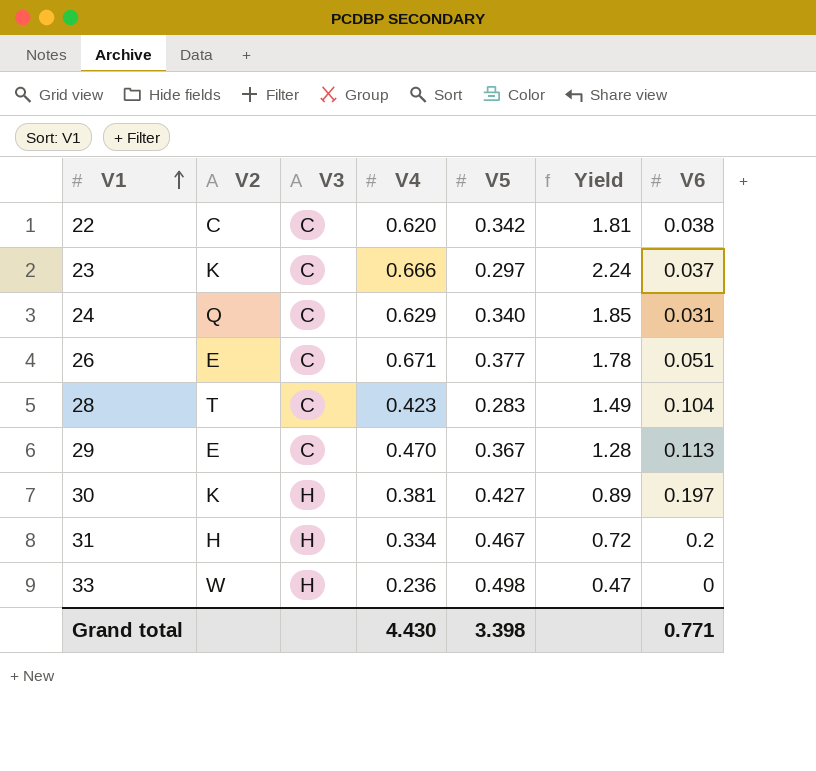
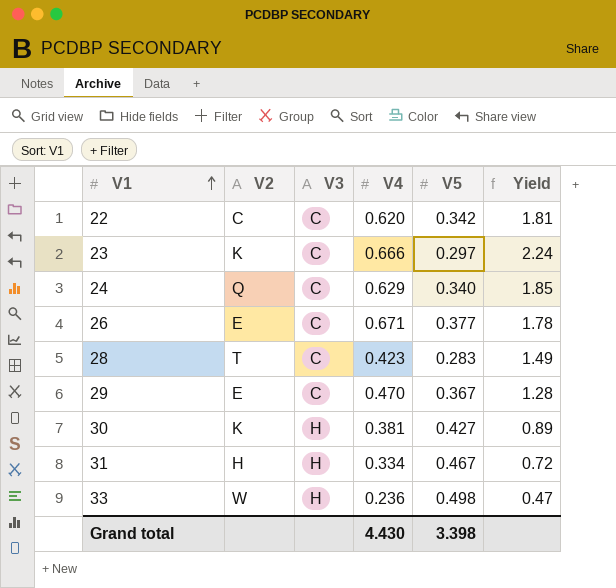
column V6 | position: 7 -> none

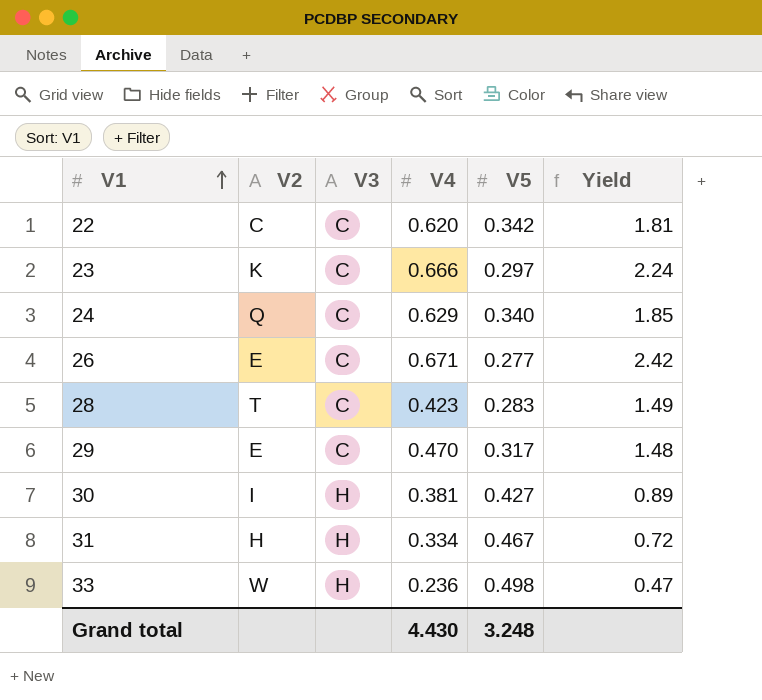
26 | V5: 0.377 -> 0.277
26 | Yield: 1.78 -> 2.42
29 | V5: 0.367 -> 0.317
29 | Yield: 1.28 -> 1.48
30 | V2: K -> I
Grand total | V5: 3.398 -> 3.248

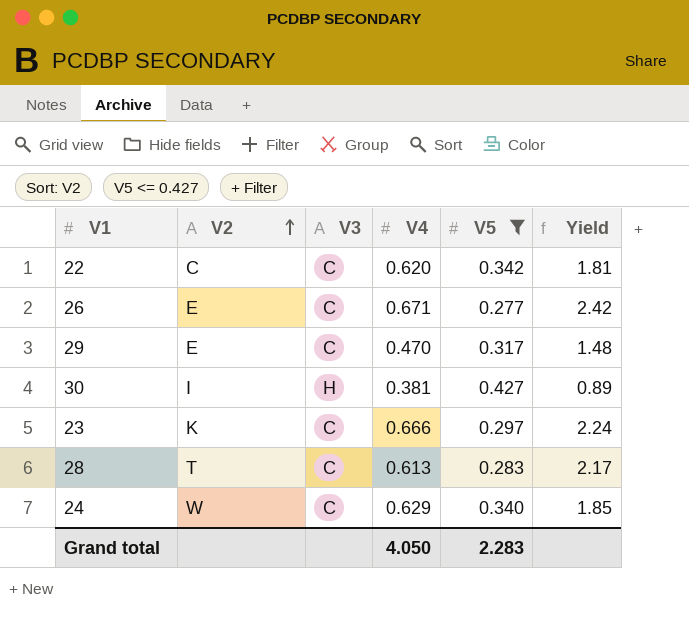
filter: none -> V5 <= 0.427
row order: V1 ascending -> V2 ascending
28 | V4: 0.423 -> 0.613
28 | Yield: 1.49 -> 2.17
24 | V2: Q -> W
Grand total | V4: 4.430 -> 4.050
Grand total | V5: 3.248 -> 2.283

